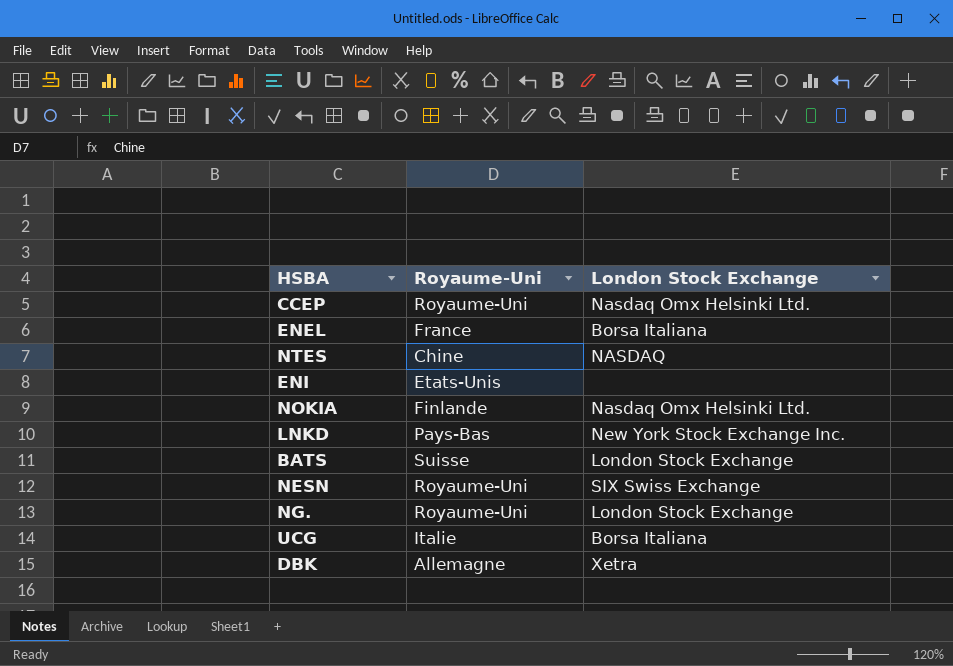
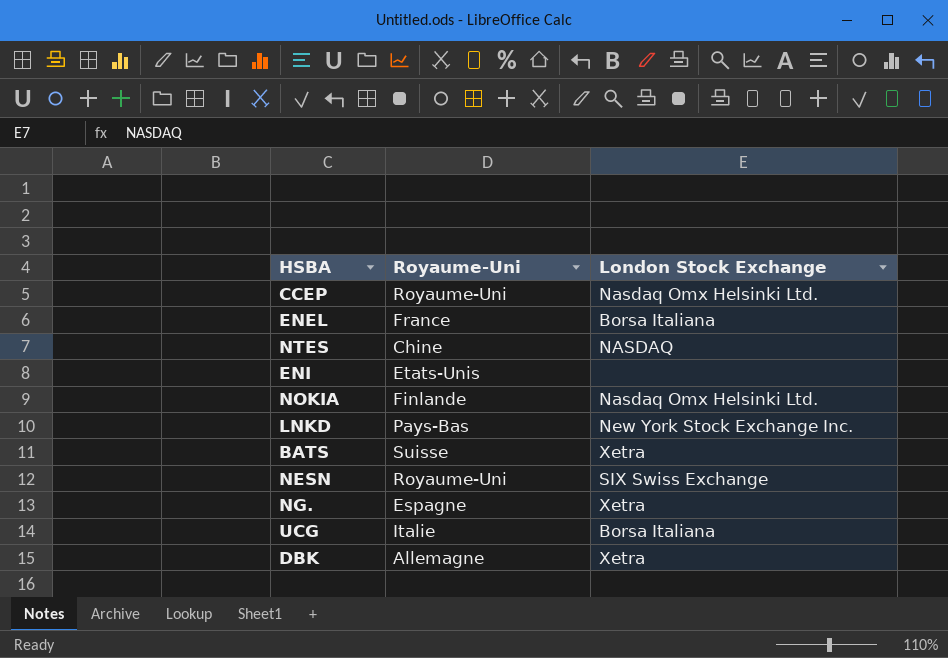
BATS | London Stock Exchange: London Stock Exchange -> Xetra
NG. | Royaume-Uni: Royaume-Uni -> Espagne
NG. | London Stock Exchange: London Stock Exchange -> Xetra

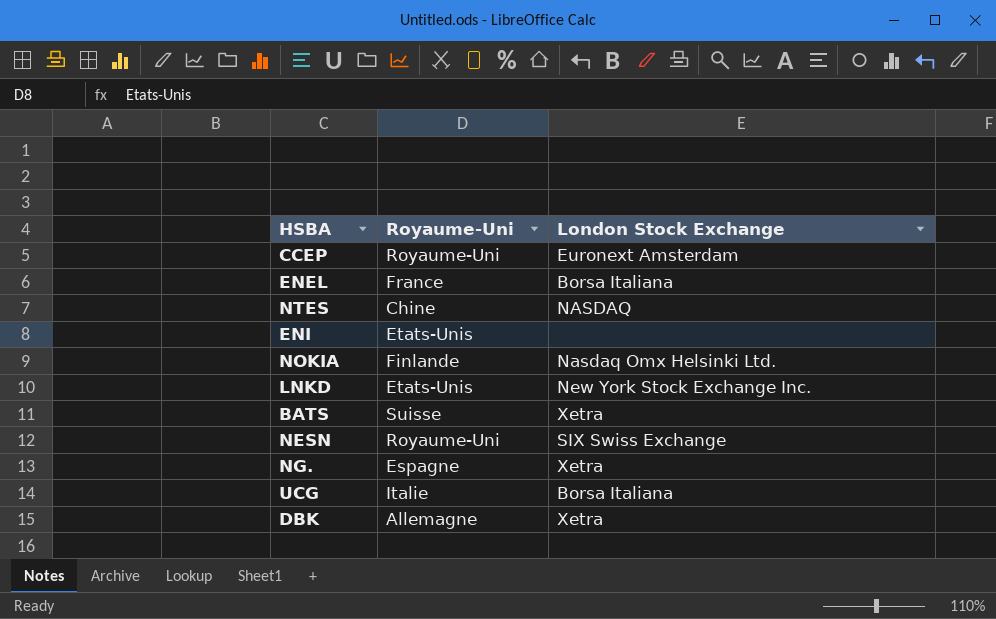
CCEP | London Stock Exchange: Nasdaq Omx Helsinki Ltd. -> Euronext Amsterdam
LNKD | Royaume-Uni: Pays-Bas -> Etats-Unis

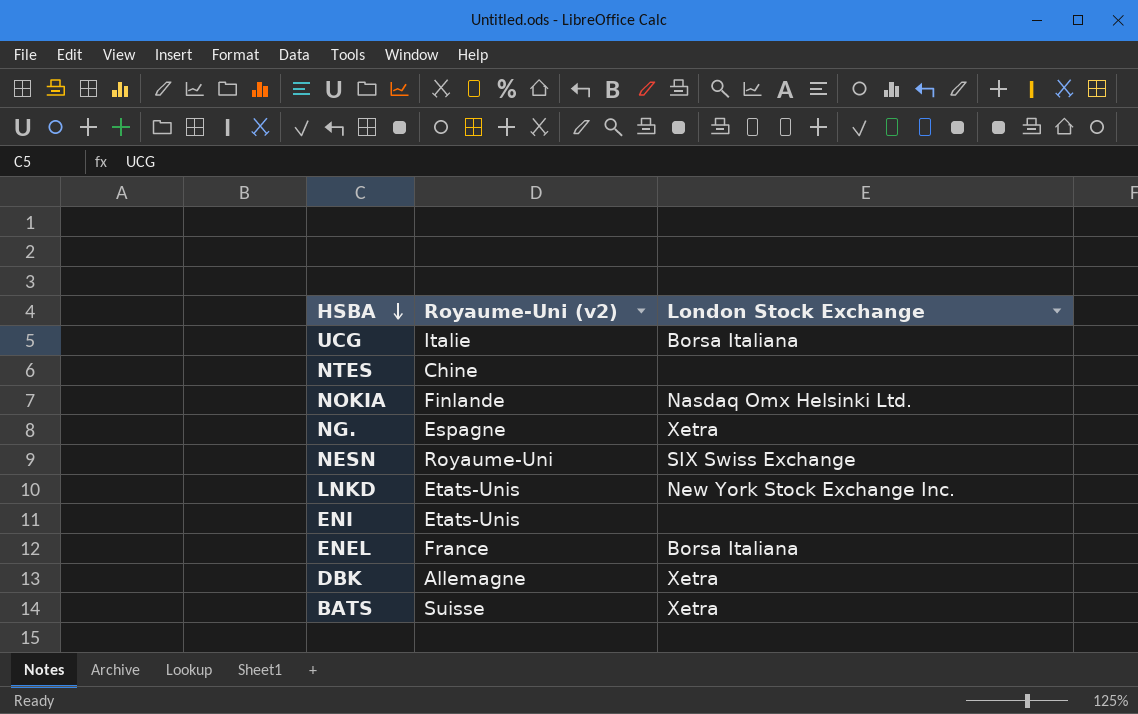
row order: none -> HSBA descending
column name: Royaume-Uni -> Royaume-Uni (v2)
row CCEP: Royaume-Uni | Euronext Amsterdam -> none
NTES | London Stock Exchange: NASDAQ -> none

